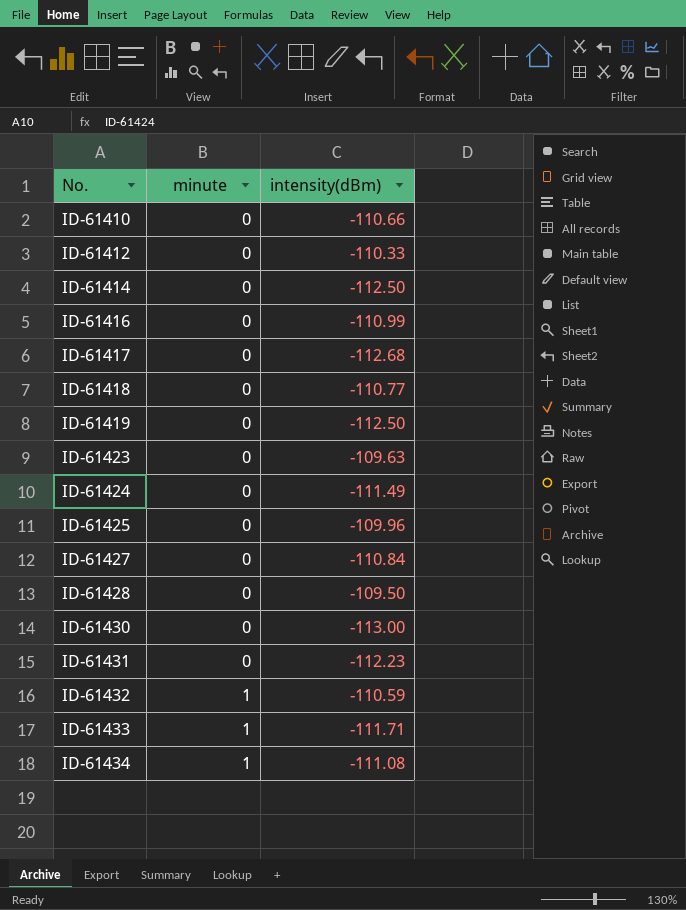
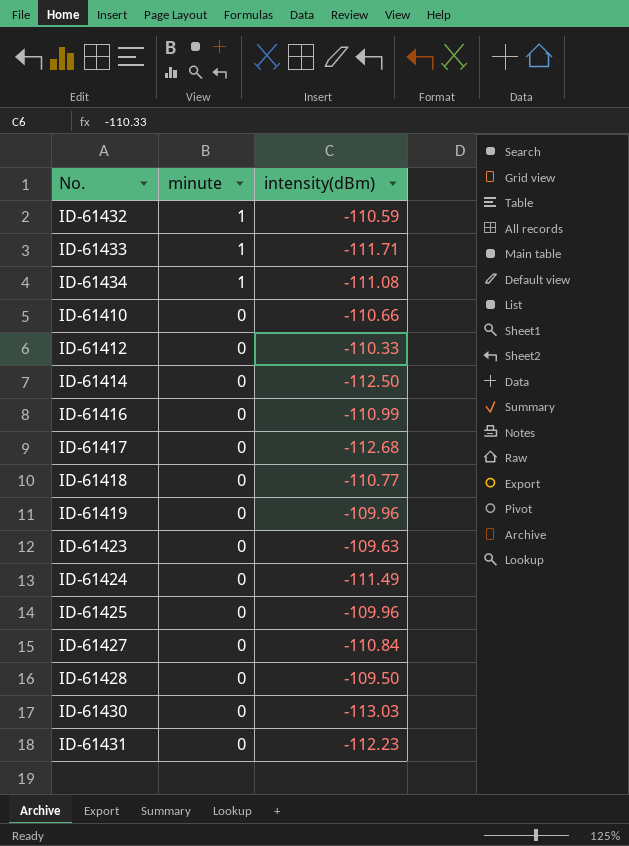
row order: No. ascending -> minute descending
ID-61419 | intensity(dBm): -112.50 -> -109.96
ID-61430 | intensity(dBm): -113.00 -> -113.03

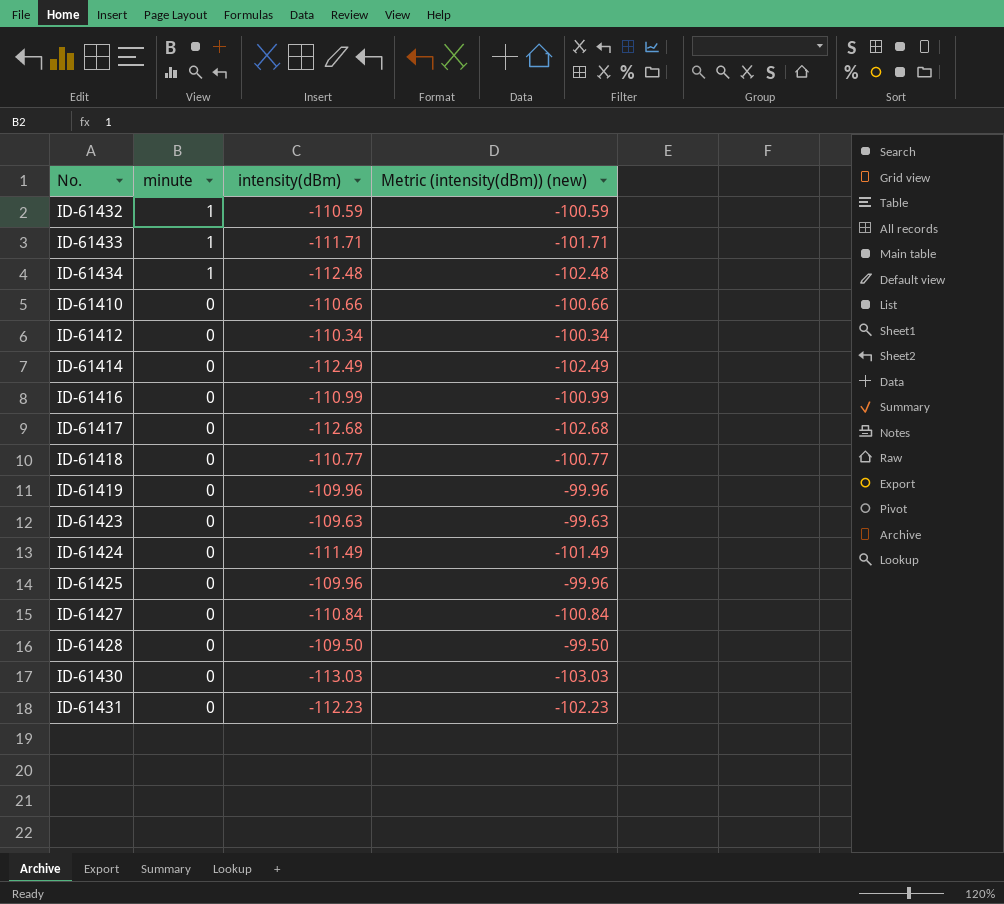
column Metric (intensity(dBm)) (new) | formula: none -> [intensity(dBm)] + 10
ID-61434 | intensity(dBm): -111.08 -> -112.48
ID-61412 | intensity(dBm): -110.33 -> -110.34
ID-61414 | intensity(dBm): -112.50 -> -112.49

